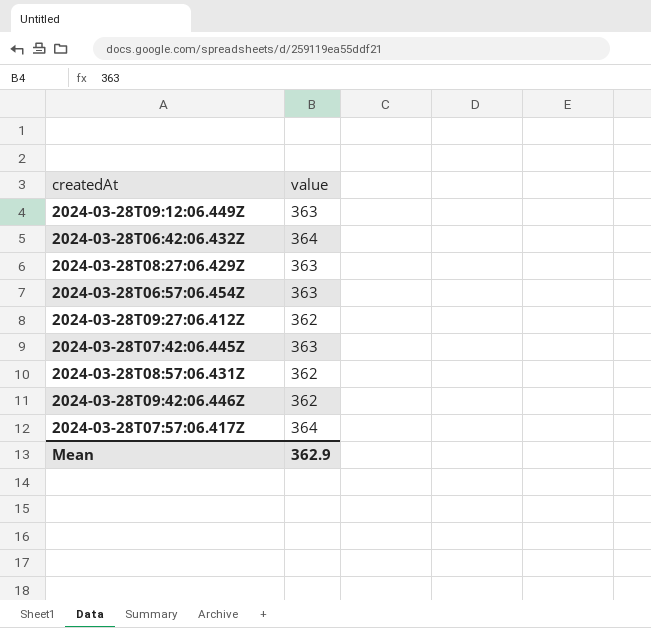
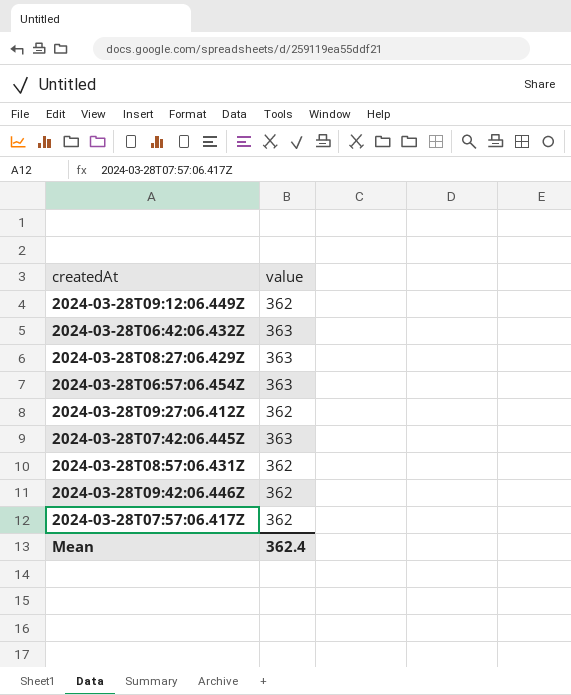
2024-03-28T09:12:06.449Z | value: 363 -> 362
2024-03-28T06:42:06.432Z | value: 364 -> 363
2024-03-28T07:57:06.417Z | value: 364 -> 362
Mean | value: 362.9 -> 362.4

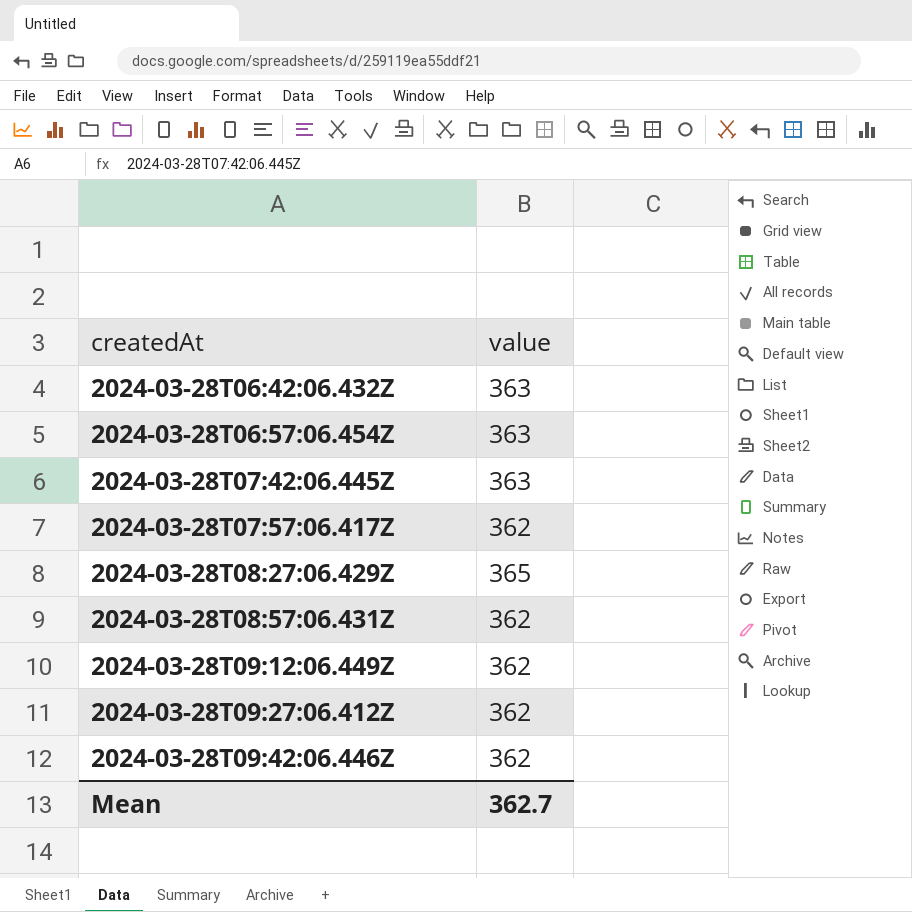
row order: none -> createdAt ascending
2024-03-28T08:27:06.429Z | value: 363 -> 365
Mean | value: 362.4 -> 362.7

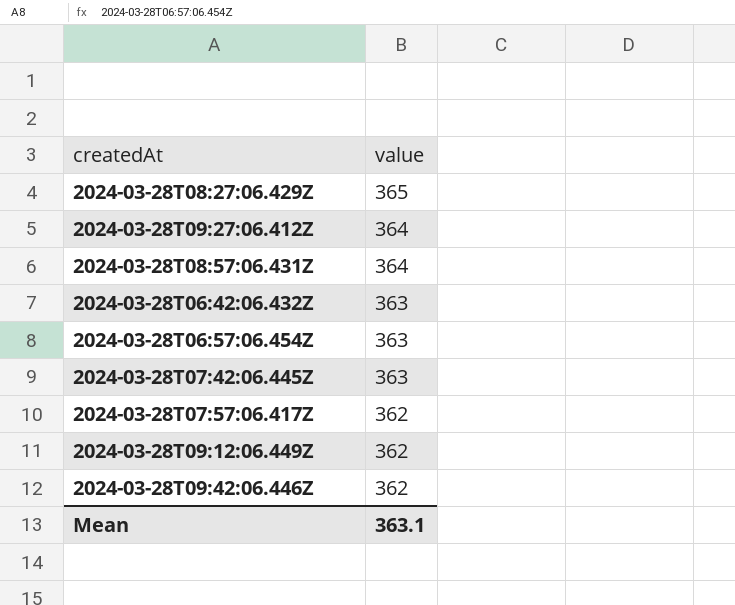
row order: createdAt ascending -> value descending
2024-03-28T09:27:06.412Z | value: 362 -> 364
2024-03-28T08:57:06.431Z | value: 362 -> 364
Mean | value: 362.7 -> 363.1

